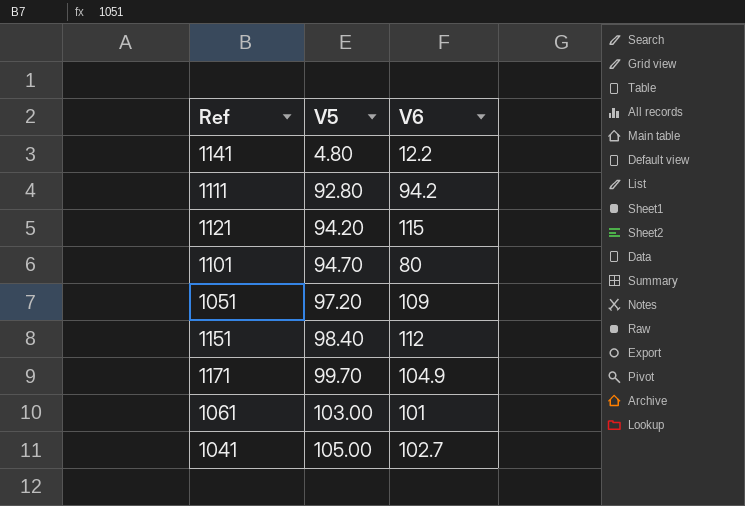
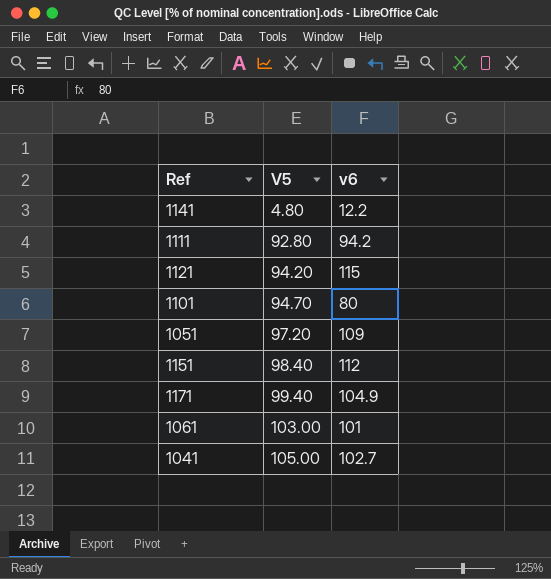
column name: V6 -> v6
1171 | V5: 99.70 -> 99.40

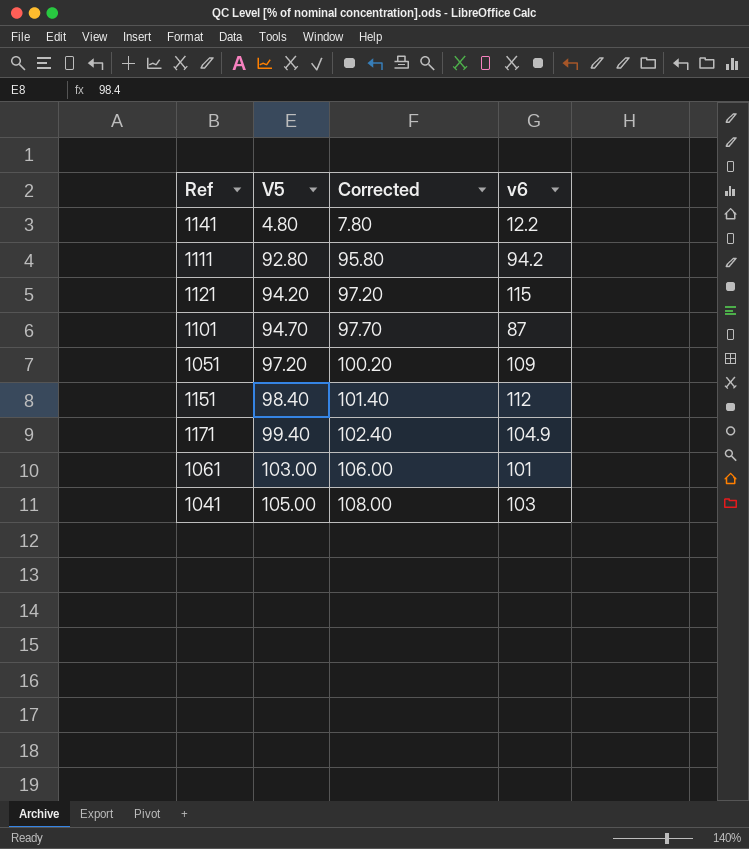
column Corrected | formula: none -> [V5] + 3
1101 | v6: 80 -> 87
1041 | v6: 102.7 -> 103

